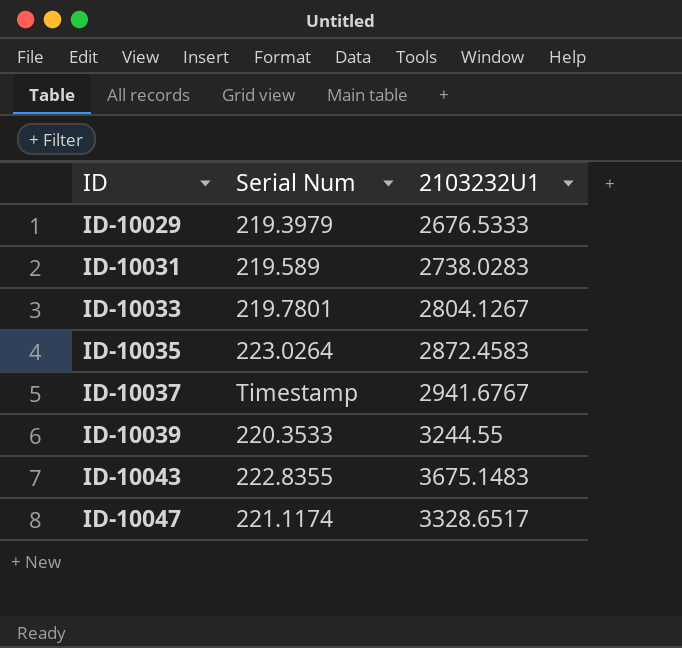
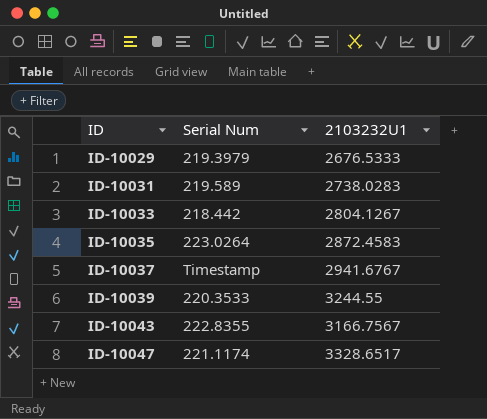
ID-10033 | Serial Num: 219.7801 -> 218.442
ID-10043 | 2103232U1: 3675.1483 -> 3166.7567

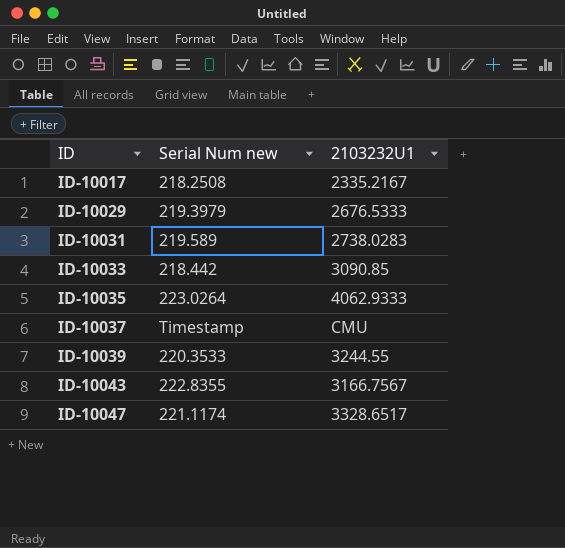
column name: Serial Num -> Serial Num new
row ID-10017: none -> 218.2508 | 2335.2167
ID-10033 | 2103232U1: 2804.1267 -> 3090.85
ID-10035 | 2103232U1: 2872.4583 -> 4062.9333
ID-10037 | 2103232U1: 2941.6767 -> CMU

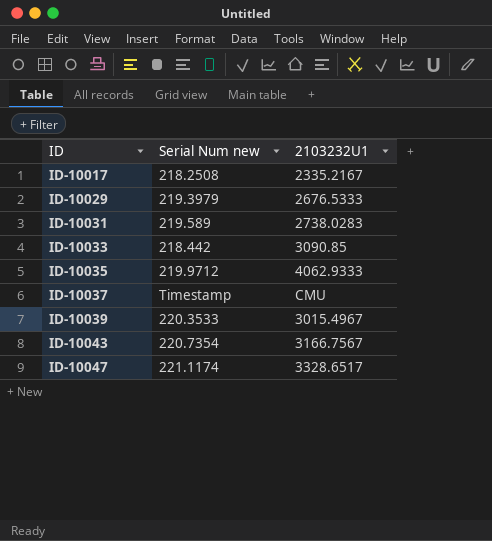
ID-10035 | Serial Num new: 223.0264 -> 219.9712
ID-10039 | 2103232U1: 3244.55 -> 3015.4967
ID-10043 | Serial Num new: 222.8355 -> 220.7354

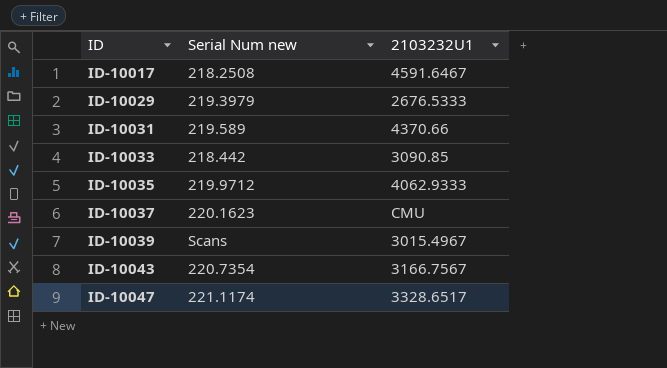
ID-10017 | 2103232U1: 2335.2167 -> 4591.6467
ID-10031 | 2103232U1: 2738.0283 -> 4370.66
ID-10037 | Serial Num new: Timestamp -> 220.1623
ID-10039 | Serial Num new: 220.3533 -> Scans

